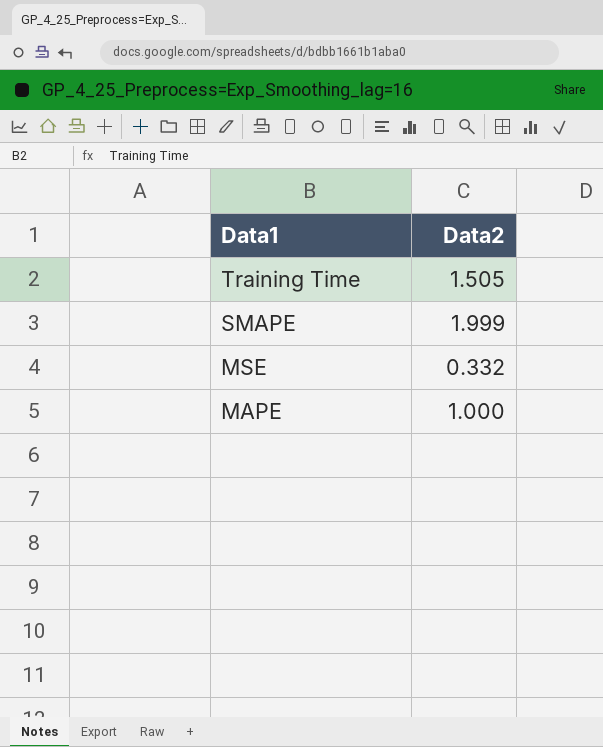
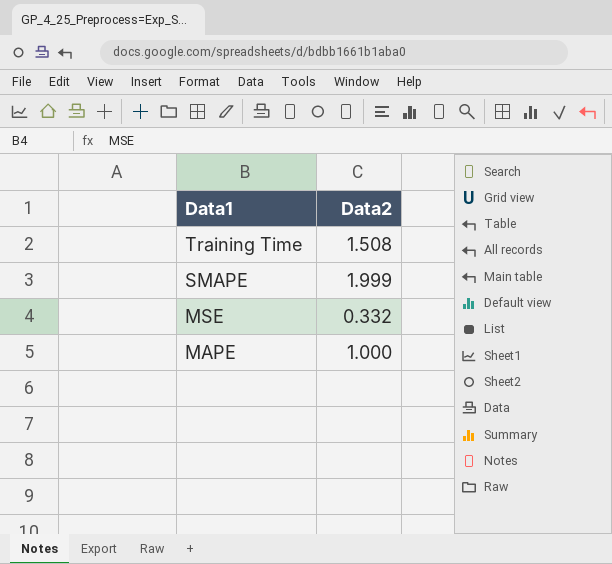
Training Time | Data2: 1.505 -> 1.508

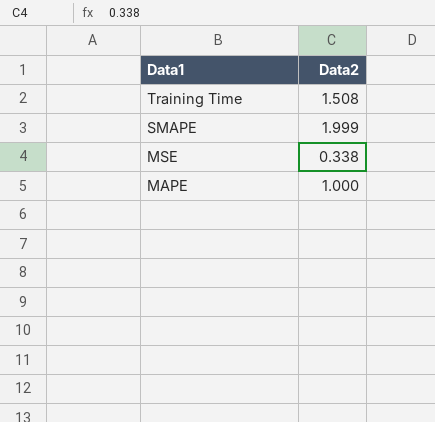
MSE | Data2: 0.332 -> 0.338

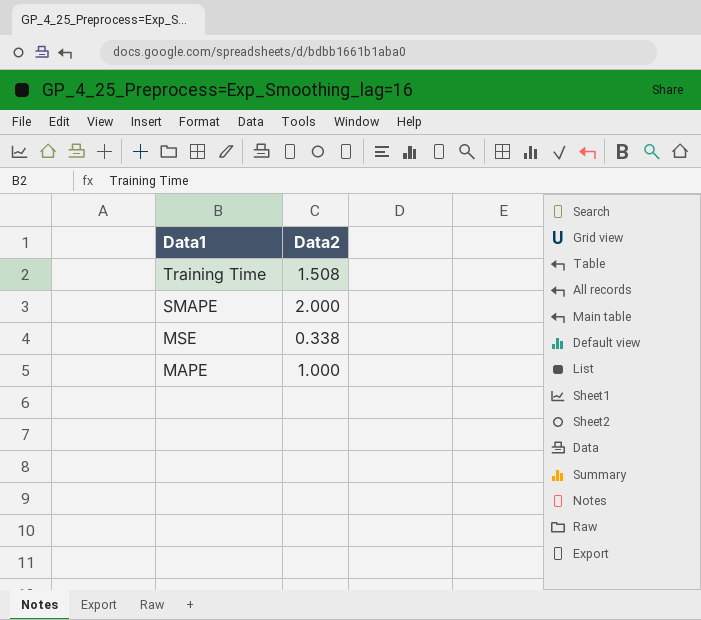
SMAPE | Data2: 1.999 -> 2.000

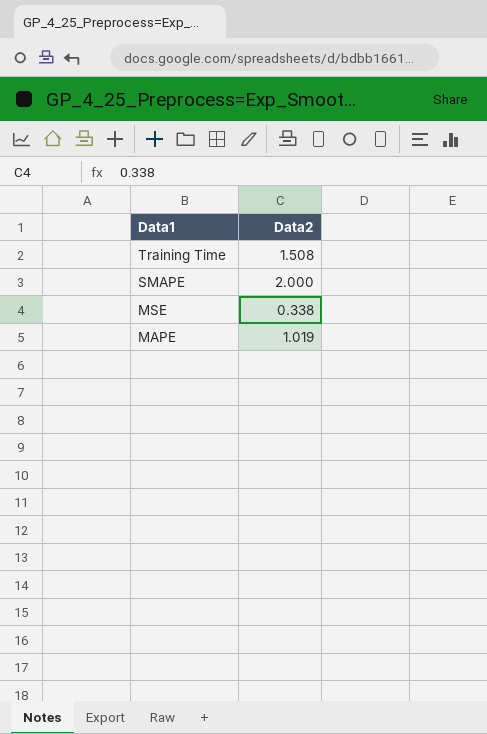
MAPE | Data2: 1.000 -> 1.019

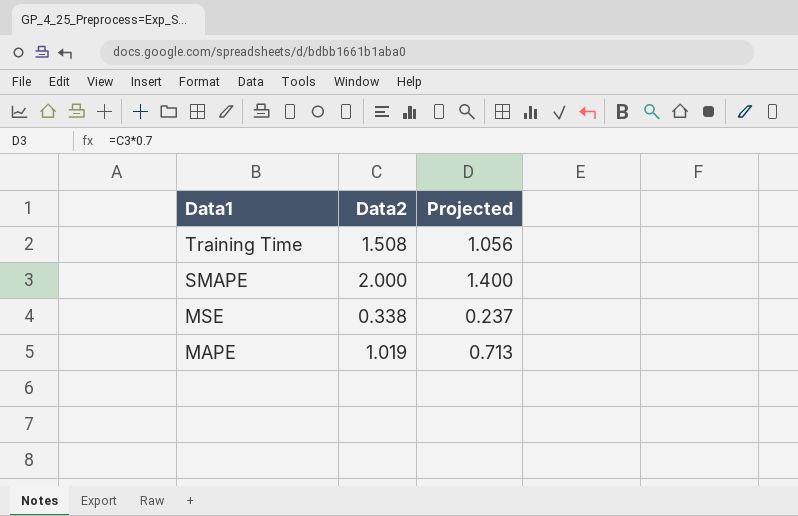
column Projected | formula: none -> [Data2] * 0.7

